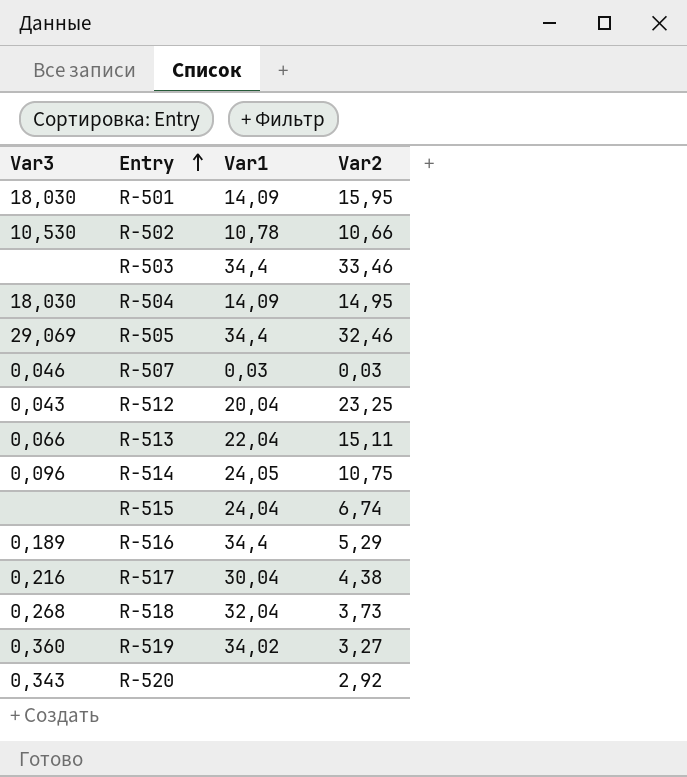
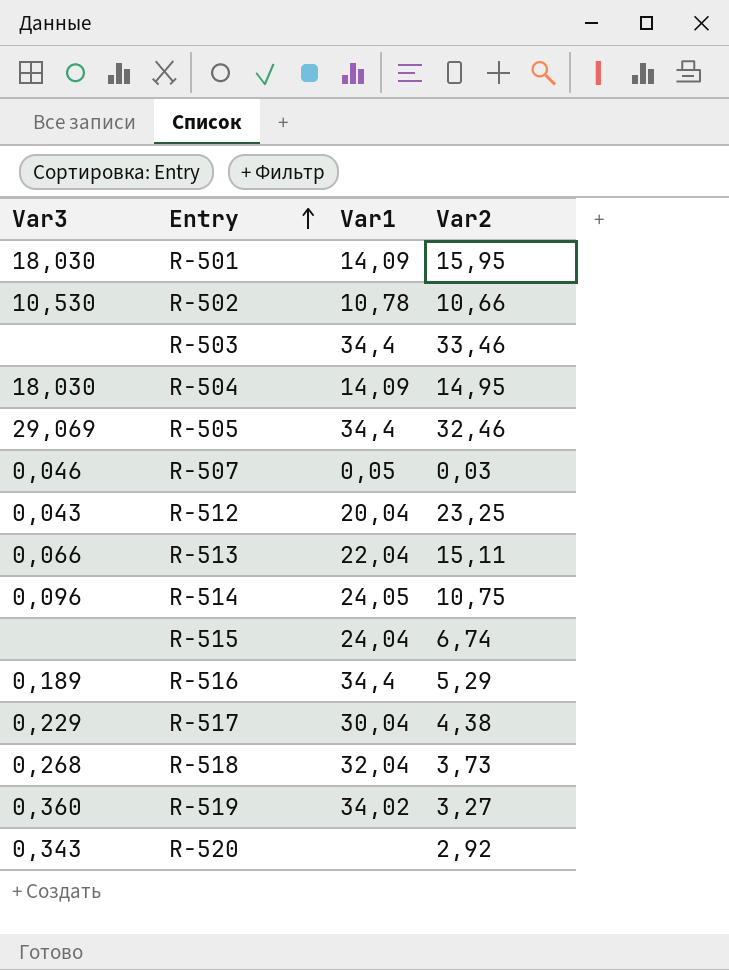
R-507 | Var1: 0,03 -> 0,05
R-517 | Var3: 0,216 -> 0,229

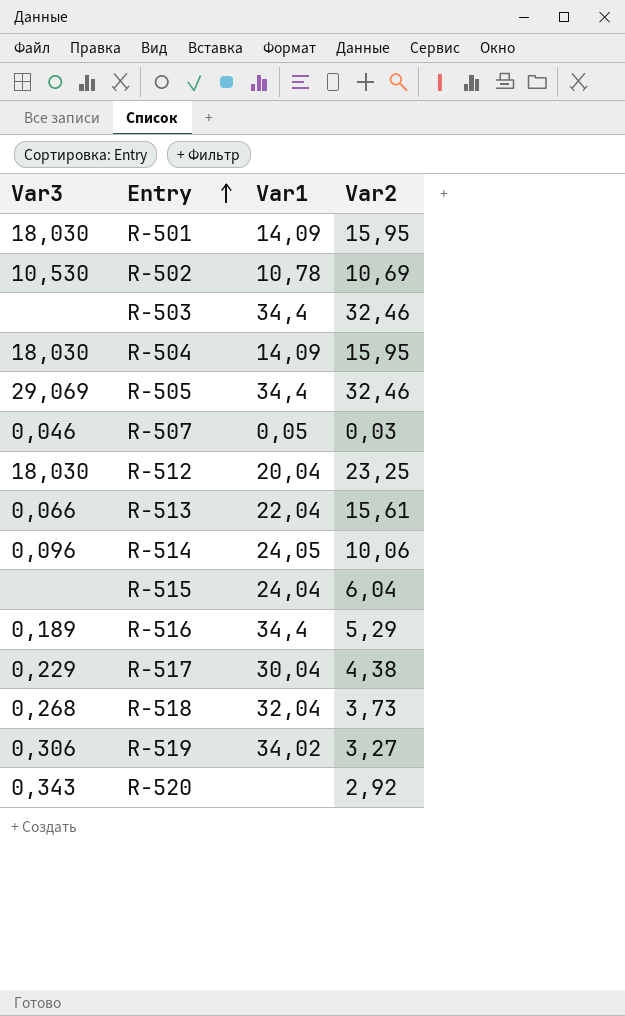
R-502 | Var2: 10,66 -> 10,69
R-503 | Var2: 33,46 -> 32,46
R-504 | Var2: 14,95 -> 15,95
R-512 | Var3: 0,043 -> 18,030
R-513 | Var2: 15,11 -> 15,61
R-514 | Var2: 10,75 -> 10,06
R-515 | Var2: 6,74 -> 6,04
R-519 | Var3: 0,360 -> 0,306

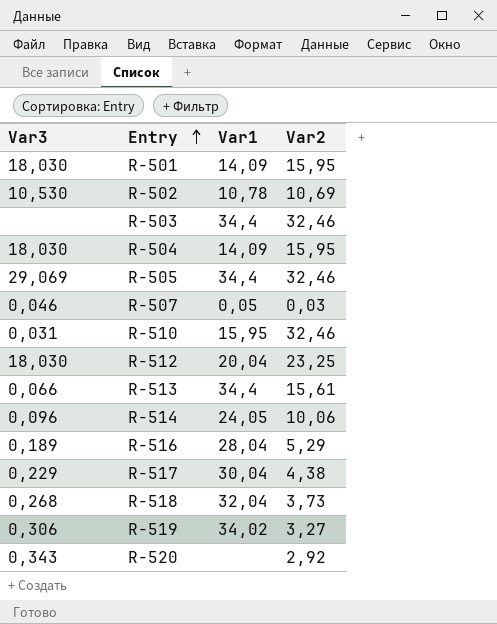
row R-515: none | 24,04 | 6,04 -> none
row R-510: none -> 0,031 | 15,95 | 32,46
R-513 | Var1: 22,04 -> 34,4
R-516 | Var1: 34,4 -> 28,04

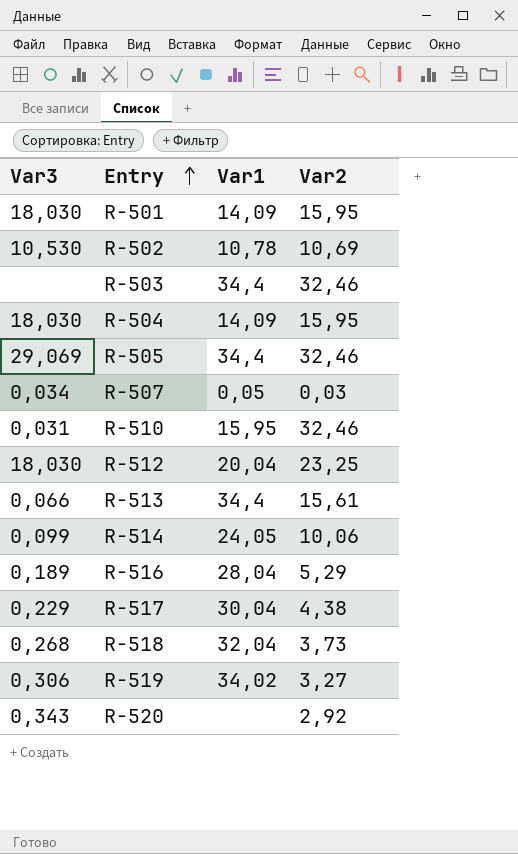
R-507 | Var3: 0,046 -> 0,034
R-514 | Var3: 0,096 -> 0,099

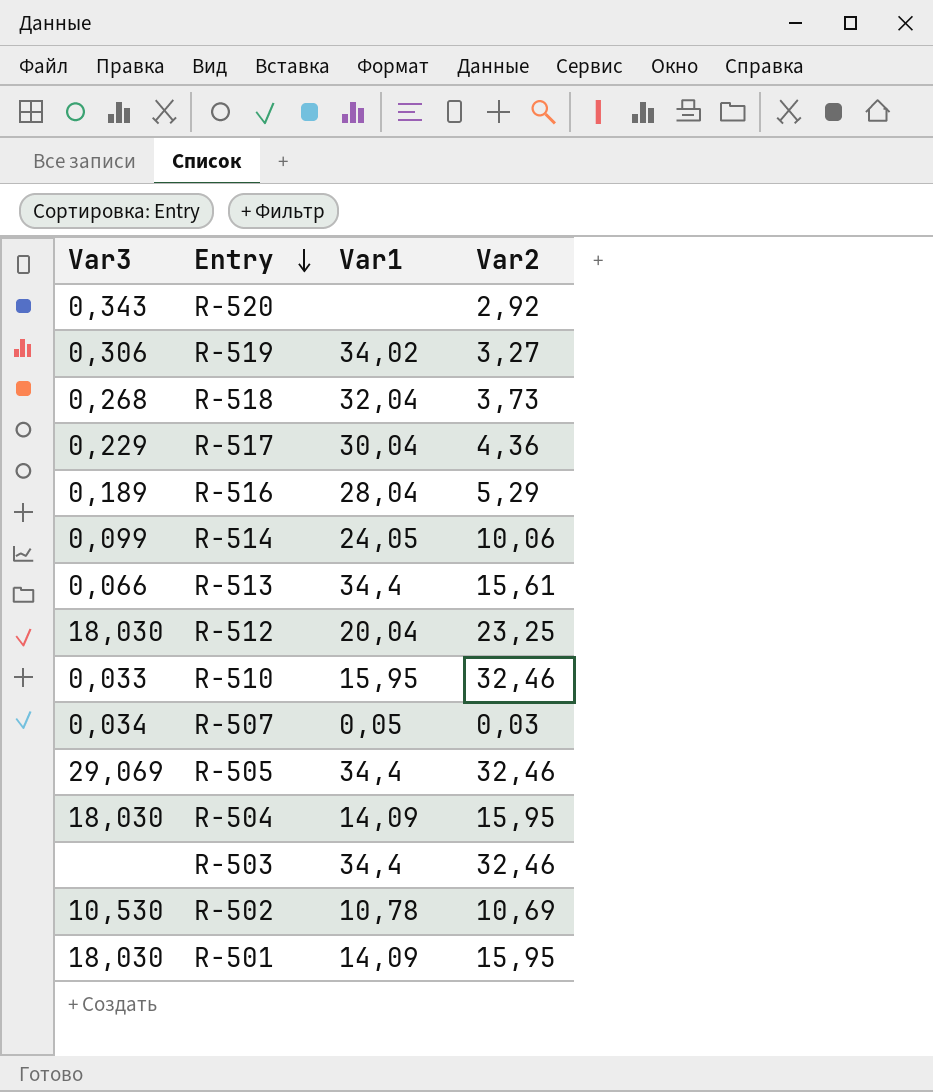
row order: Entry ascending -> Entry descending
R-517 | Var2: 4,38 -> 4,36
R-510 | Var3: 0,031 -> 0,033

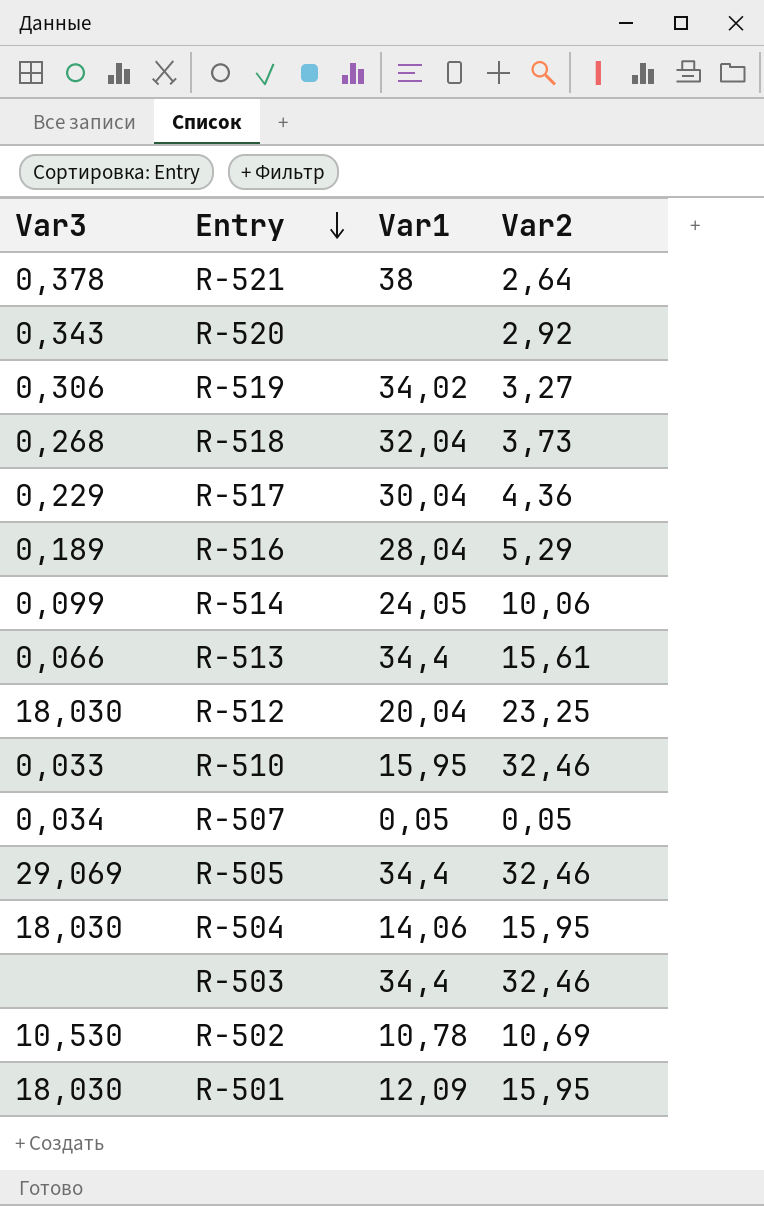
row R-521: none -> 0,378 | 38 | 2,64
R-507 | Var2: 0,03 -> 0,05
R-504 | Var1: 14,09 -> 14,06
R-501 | Var1: 14,09 -> 12,09

